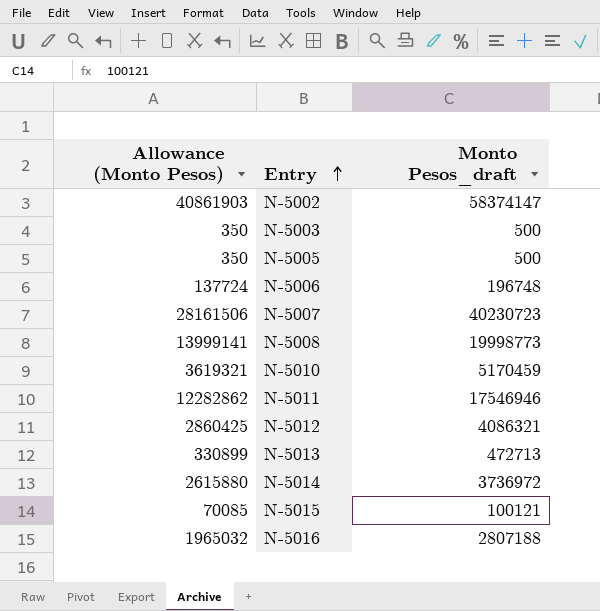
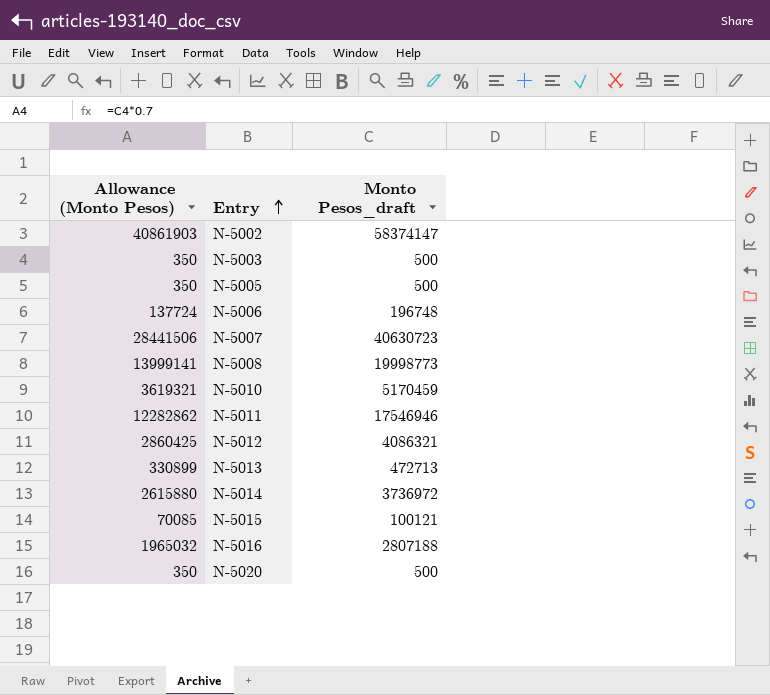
N-5007 | Allowance (Monto Pesos): 28161506 -> 28441506
N-5007 | Monto Pesos_draft: 40230723 -> 40630723
row N-5020: none -> 350 | 500

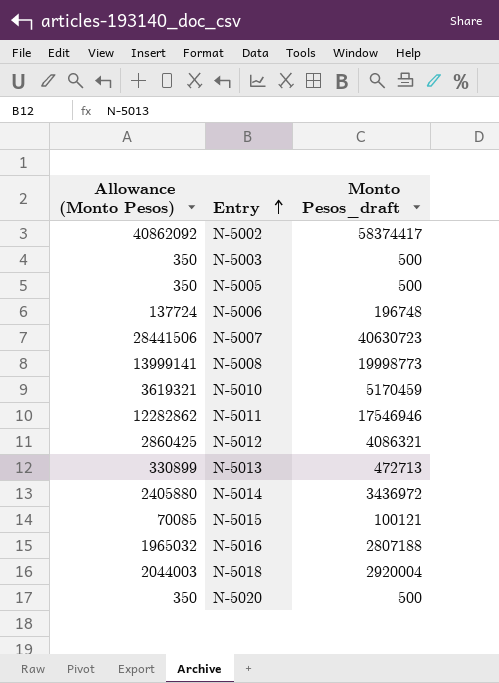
N-5002 | Allowance (Monto Pesos): 40861903 -> 40862092
N-5002 | Monto Pesos_draft: 58374147 -> 58374417
N-5014 | Allowance (Monto Pesos): 2615880 -> 2405880
N-5014 | Monto Pesos_draft: 3736972 -> 3436972
row N-5018: none -> 2044003 | 2920004

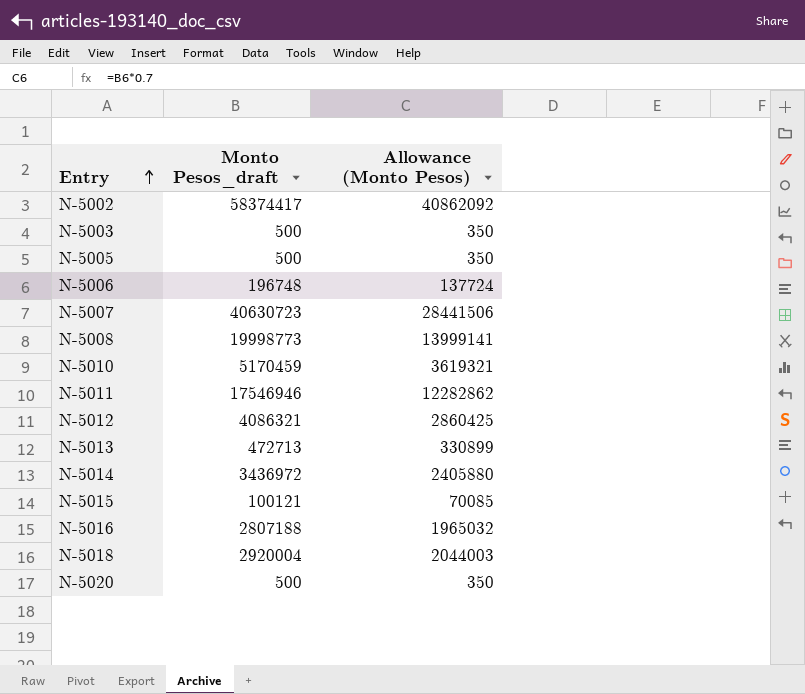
column Allowance (Monto Pesos) | position: 1 -> 3

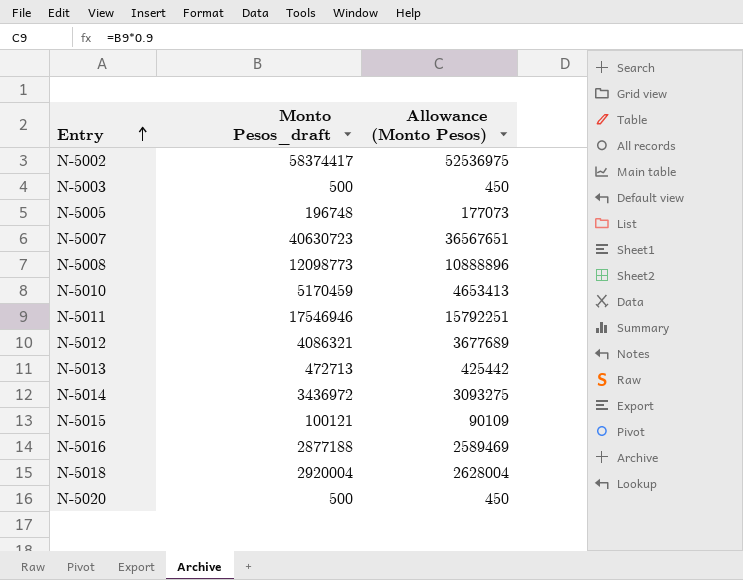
column Allowance (Monto Pesos) | formula: [Monto Pesos_draft] * 0.7 -> [Monto Pesos_draft] * 0.9
row N-5006: 196748 | 137724 -> none
N-5005 | Monto Pesos_draft: 500 -> 196748
N-5008 | Monto Pesos_draft: 19998773 -> 12098773
N-5016 | Monto Pesos_draft: 2807188 -> 2877188

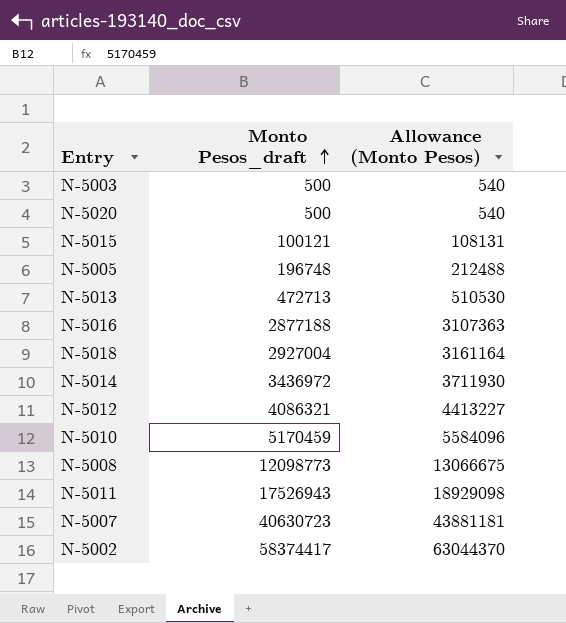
row order: Entry ascending -> Monto Pesos_draft ascending
column Allowance (Monto Pesos) | formula: [Monto Pesos_draft] * 0.9 -> [Monto Pesos_draft] * 1.08
N-5018 | Monto Pesos_draft: 2920004 -> 2927004
N-5011 | Monto Pesos_draft: 17546946 -> 17526943

